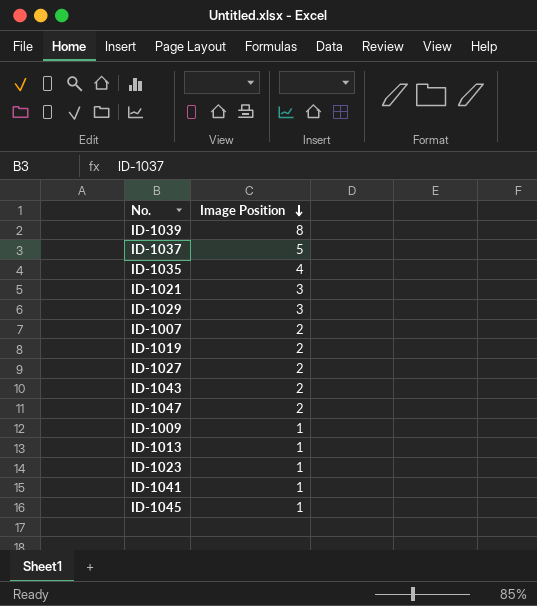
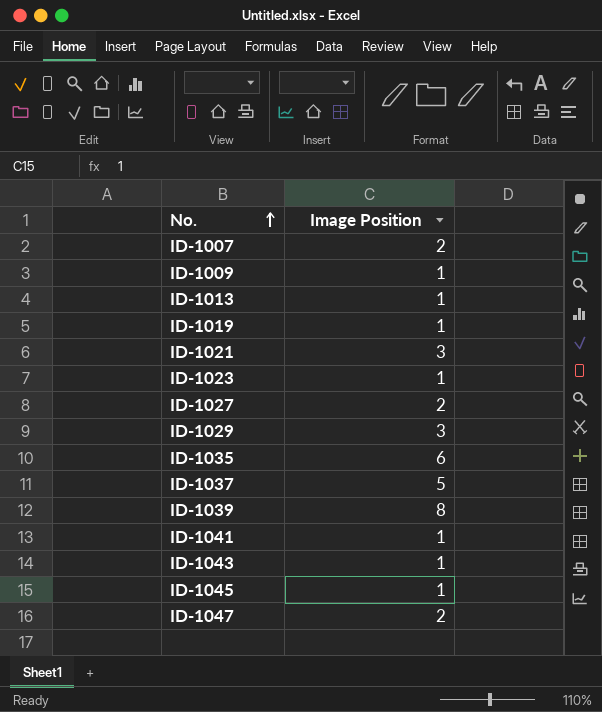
row order: Image Position descending -> No. ascending
ID-1019 | Image Position: 2 -> 1
ID-1035 | Image Position: 4 -> 6
ID-1043 | Image Position: 2 -> 1

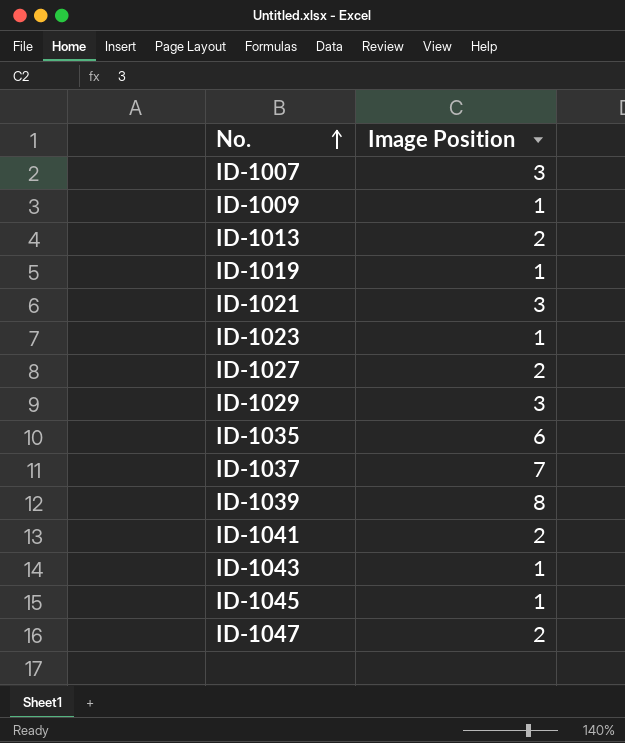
ID-1007 | Image Position: 2 -> 3
ID-1013 | Image Position: 1 -> 2
ID-1037 | Image Position: 5 -> 7
ID-1041 | Image Position: 1 -> 2

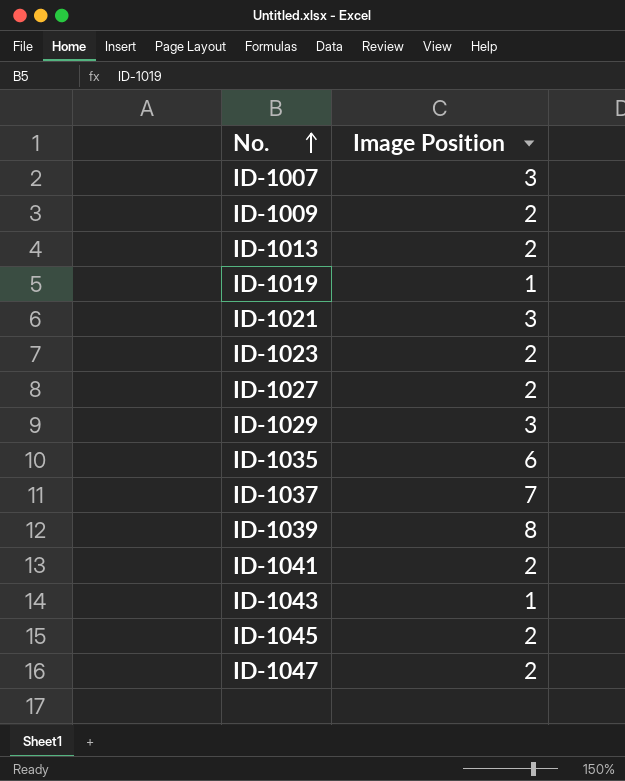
ID-1009 | Image Position: 1 -> 2
ID-1023 | Image Position: 1 -> 2
ID-1045 | Image Position: 1 -> 2

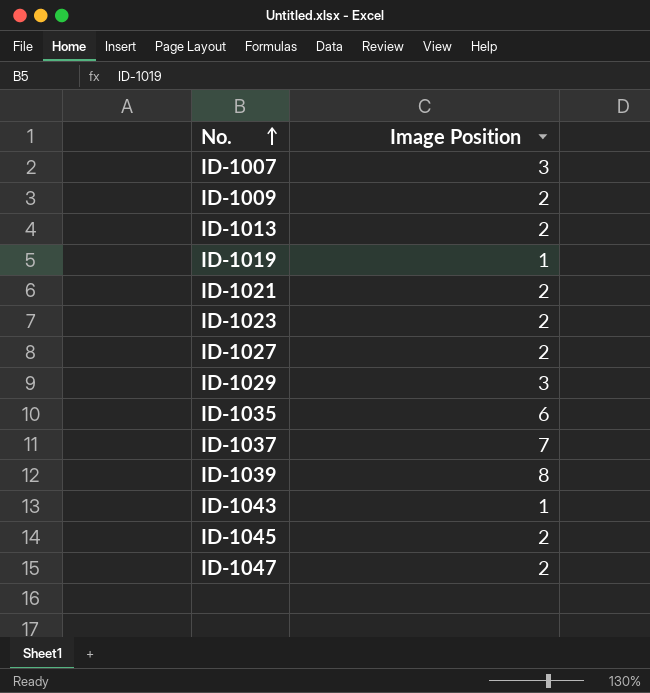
row ID-1041: 2 -> none
ID-1021 | Image Position: 3 -> 2

